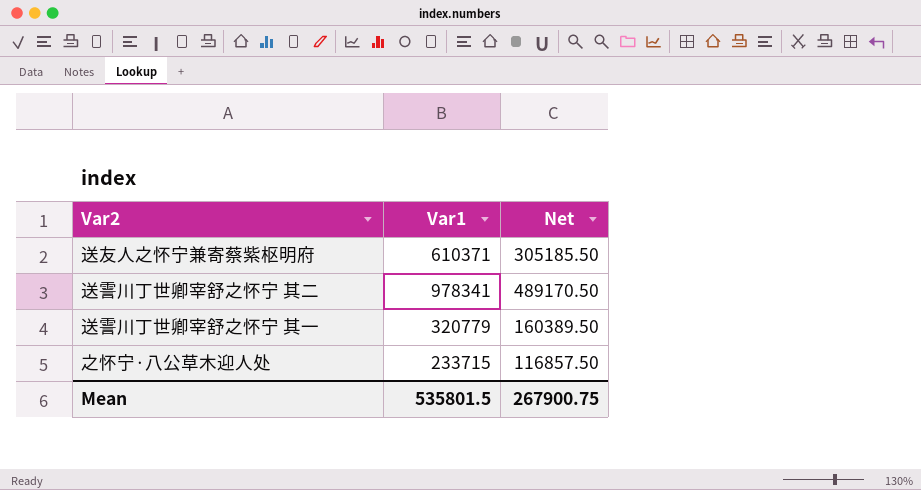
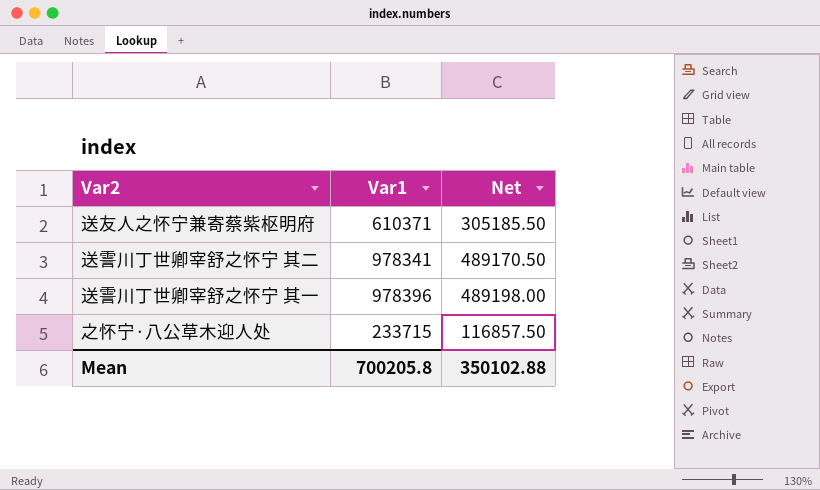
送霅川丁世卿宰舒之怀宁 其一 | Var1: 320779 -> 978396
送霅川丁世卿宰舒之怀宁 其一 | Net: 160389.50 -> 489198.00
Mean | Var1: 535801.5 -> 700205.8
Mean | Net: 267900.75 -> 350102.88

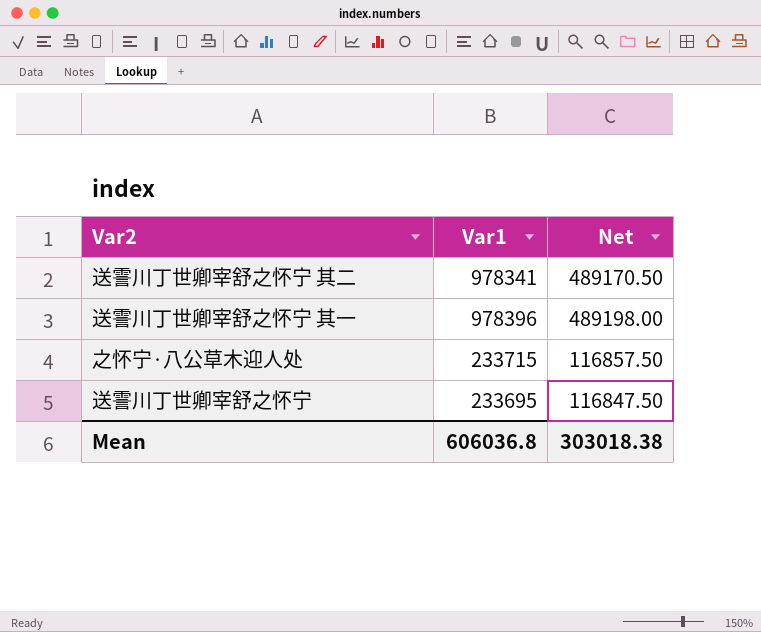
row 送友人之怀宁兼寄蔡紫枢明府: 610371 | 305185.50 -> none
row 送霅川丁世卿宰舒之怀宁: none -> 233695 | 116847.50
Mean | Var1: 700205.8 -> 606036.8
Mean | Net: 350102.88 -> 303018.38

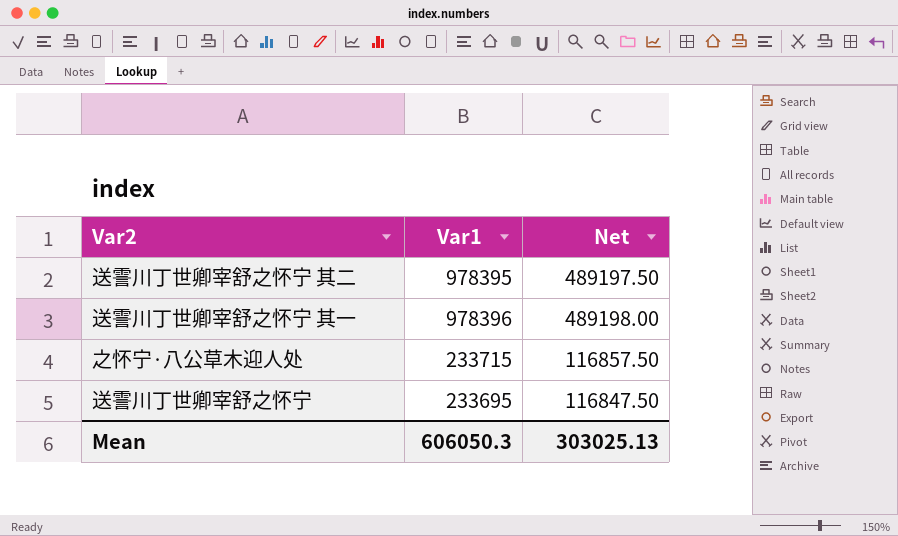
送霅川丁世卿宰舒之怀宁 其二 | Var1: 978341 -> 978395
送霅川丁世卿宰舒之怀宁 其二 | Net: 489170.50 -> 489197.50
Mean | Var1: 606036.8 -> 606050.3
Mean | Net: 303018.38 -> 303025.13

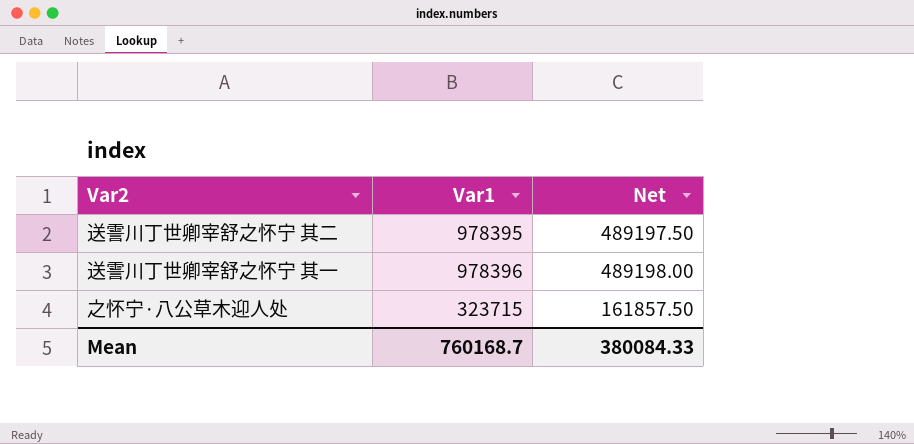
row 送霅川丁世卿宰舒之怀宁: 233695 | 116847.50 -> none
之怀宁·八公草木迎人处 | Var1: 233715 -> 323715
之怀宁·八公草木迎人处 | Net: 116857.50 -> 161857.50
Mean | Var1: 606050.3 -> 760168.7
Mean | Net: 303025.13 -> 380084.33

